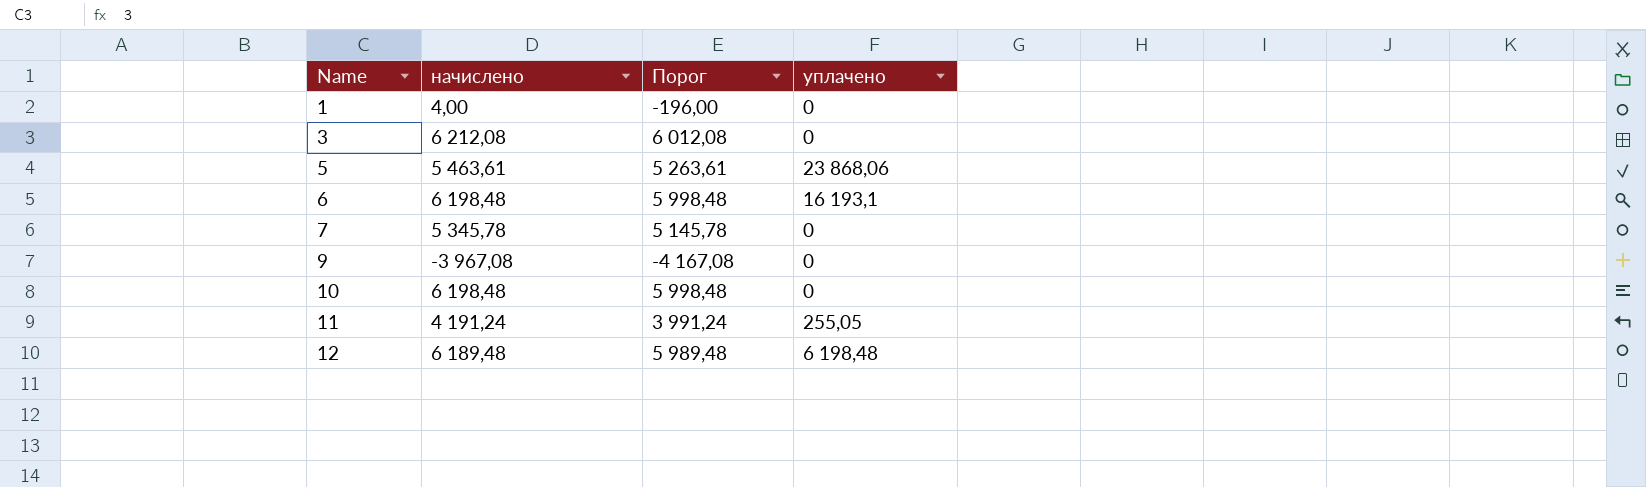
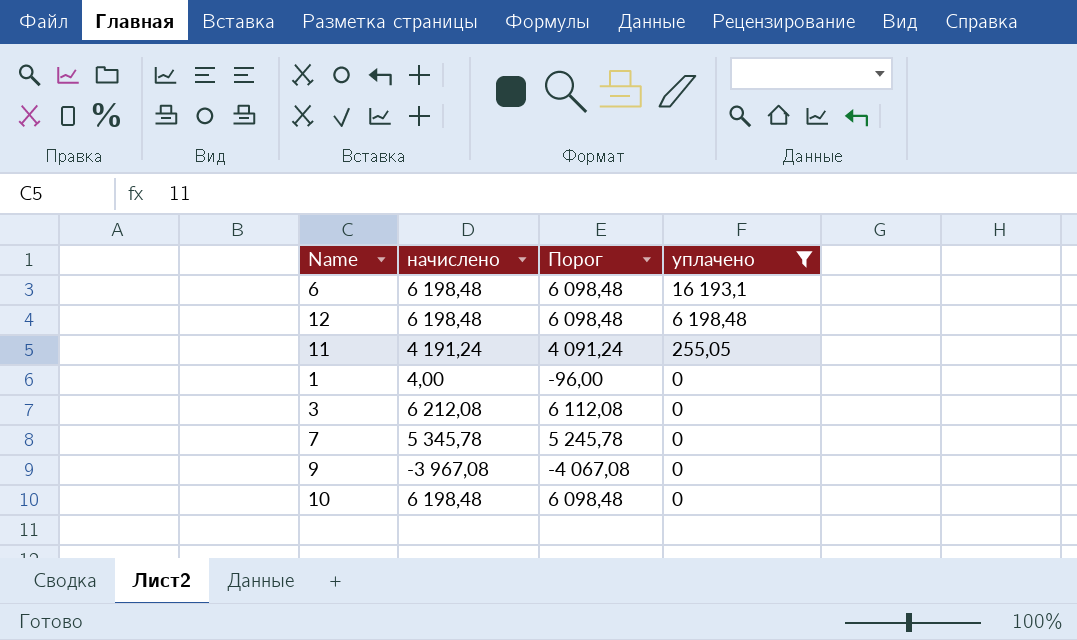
filter: none -> уплачено != 23 868,06
row order: Name ascending -> уплачено descending
column Порог | formula: [начислено] - 200 -> [начислено] - 100
12 | начислено: 6 189,48 -> 6 198,48

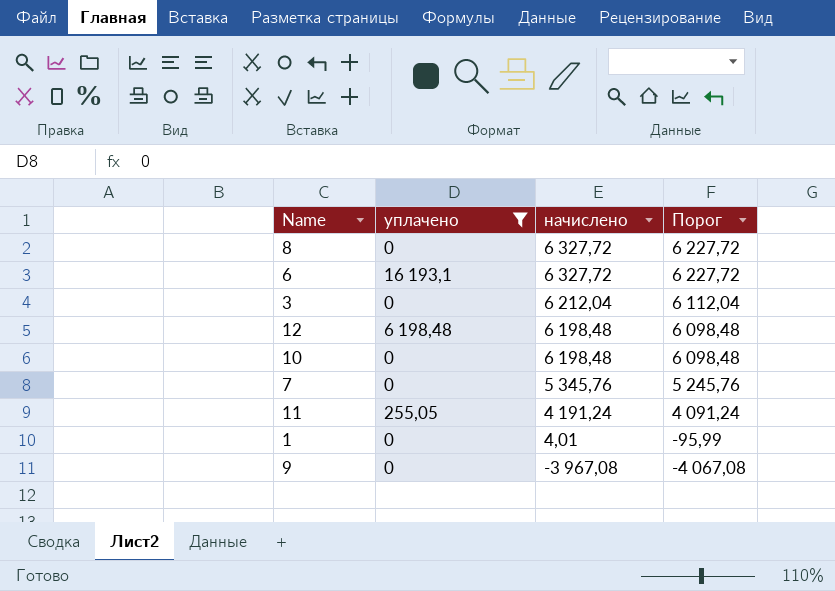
row order: уплачено descending -> начислено descending
column уплачено | position: 4 -> 2
row 8: none -> 0 | 6 327,72 | 6 227,72
6 | начислено: 6 198,48 -> 6 327,72
6 | Порог: 6 098,48 -> 6 227,72
3 | начислено: 6 212,08 -> 6 212,04
3 | Порог: 6 112,08 -> 6 112,04
7 | начислено: 5 345,78 -> 5 345,76
7 | Порог: 5 245,78 -> 5 245,76
1 | начислено: 4,00 -> 4,01
1 | Порог: -96,00 -> -95,99

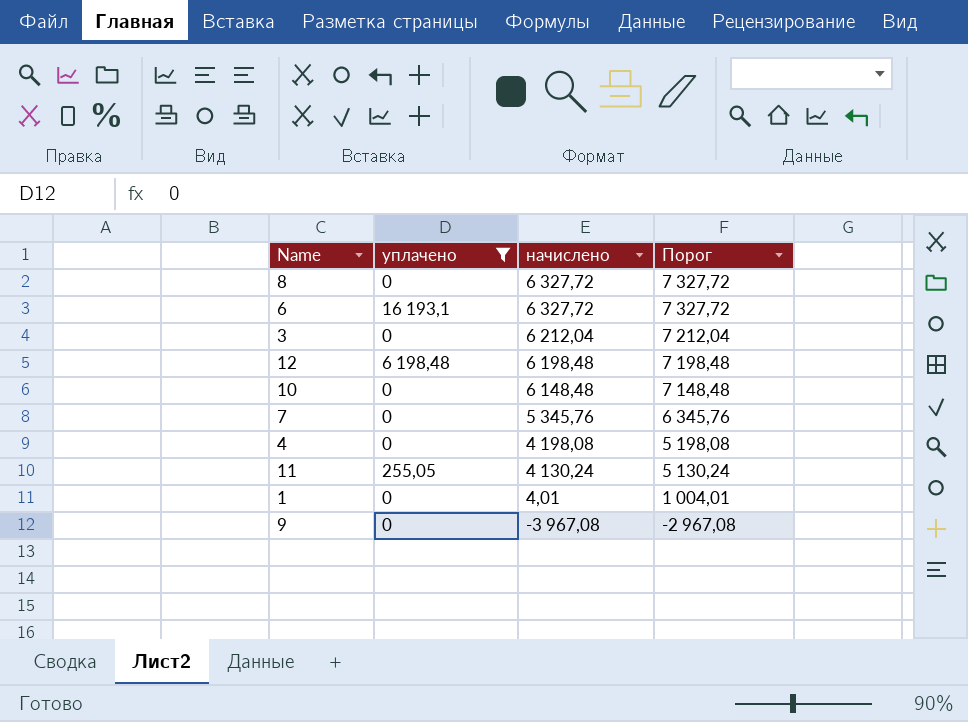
column Порог | formula: [начислено] - 100 -> [начислено] + 1000
10 | начислено: 6 198,48 -> 6 148,48
row 4: none -> 0 | 4 198,08 | 5 198,08
11 | начислено: 4 191,24 -> 4 130,24

